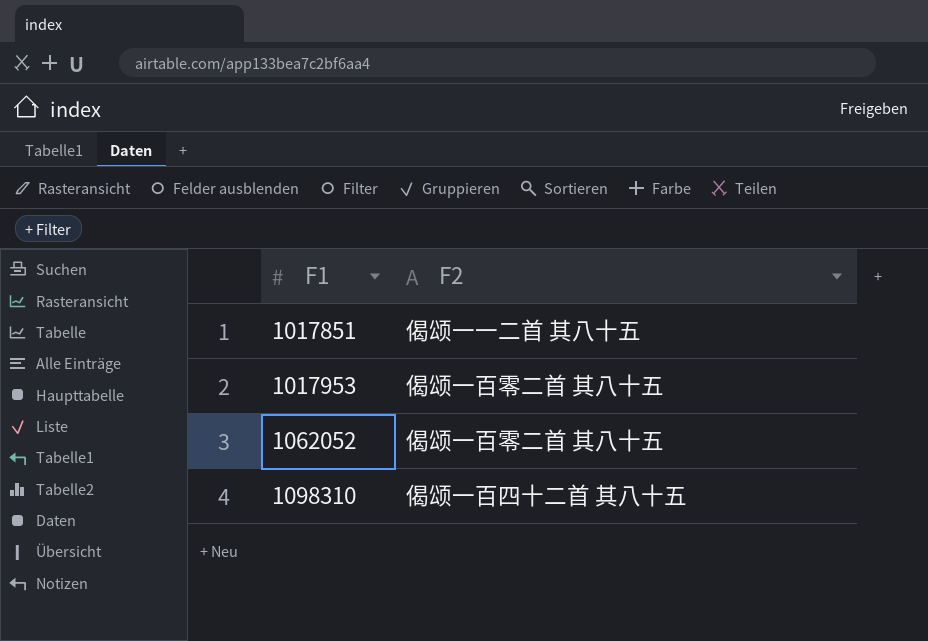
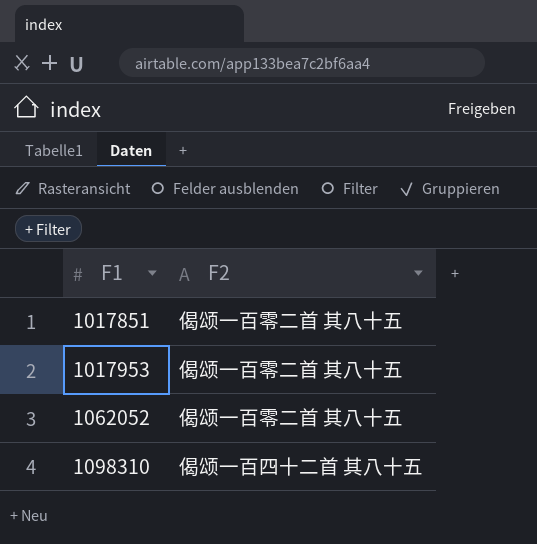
1017851 | F2: 偈颂一一二首 其八十五 -> 偈颂一百零二首 其八十五

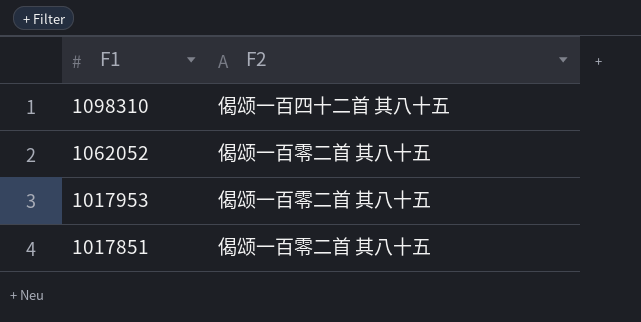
row order: F1 ascending -> F1 descending

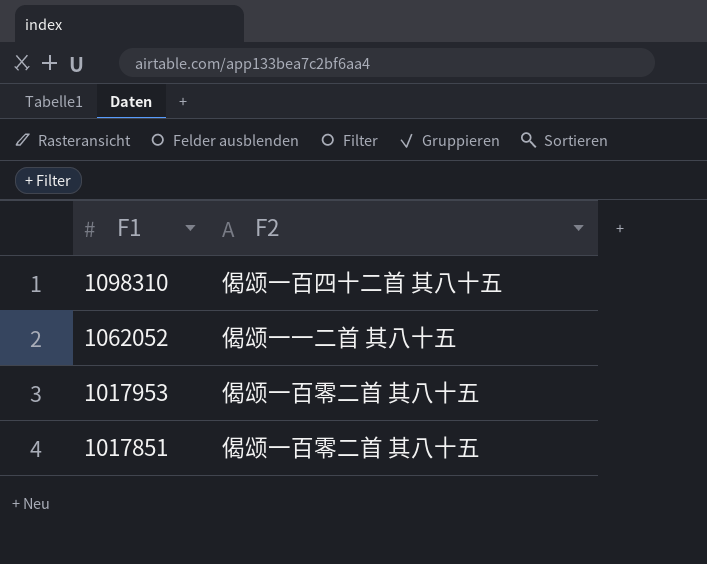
1062052 | F2: 偈颂一百零二首 其八十五 -> 偈颂一一二首 其八十五

